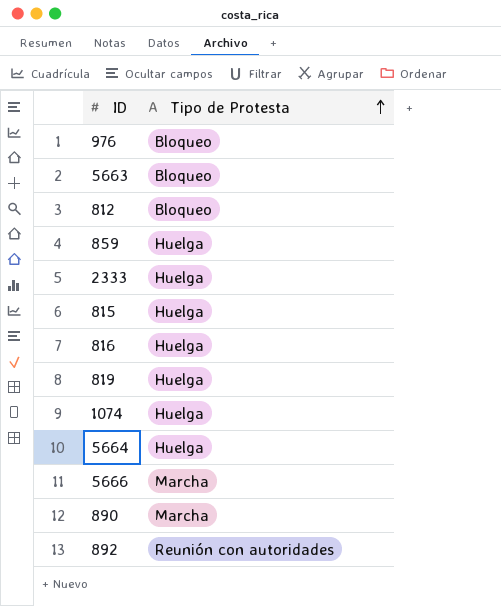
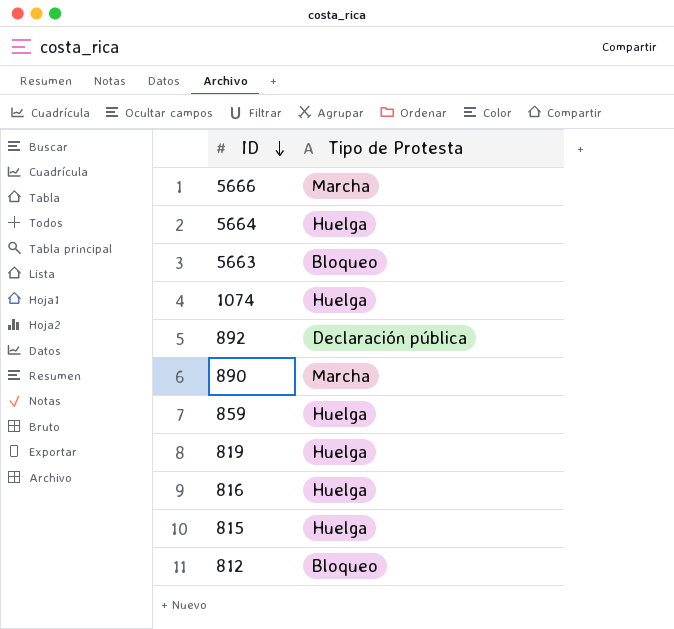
row order: Tipo de Protesta ascending -> ID descending
row 976: Bloqueo -> none
row 2333: Huelga -> none
892 | Tipo de Protesta: Reunión con autoridades -> Declaración pública

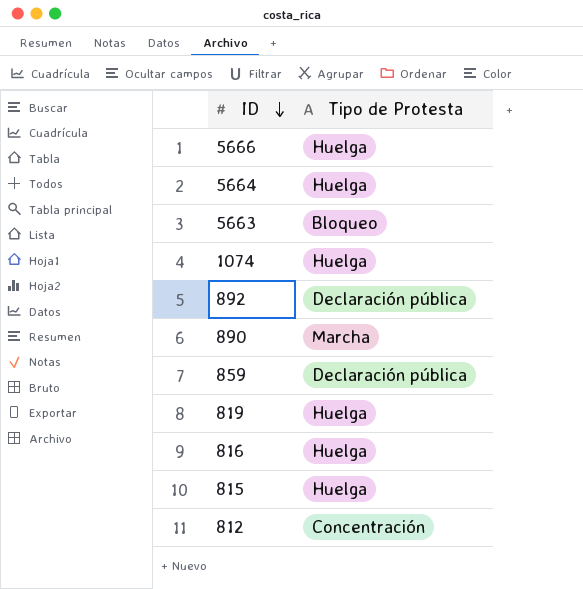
5666 | Tipo de Protesta: Marcha -> Huelga
859 | Tipo de Protesta: Huelga -> Declaración pública
812 | Tipo de Protesta: Bloqueo -> Concentración

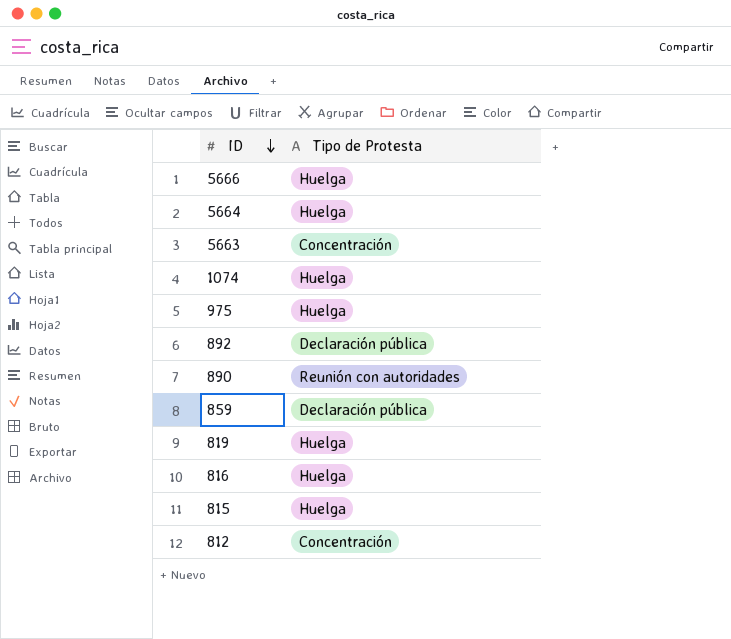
5663 | Tipo de Protesta: Bloqueo -> Concentración
row 975: none -> Huelga
890 | Tipo de Protesta: Marcha -> Reunión con autoridades

